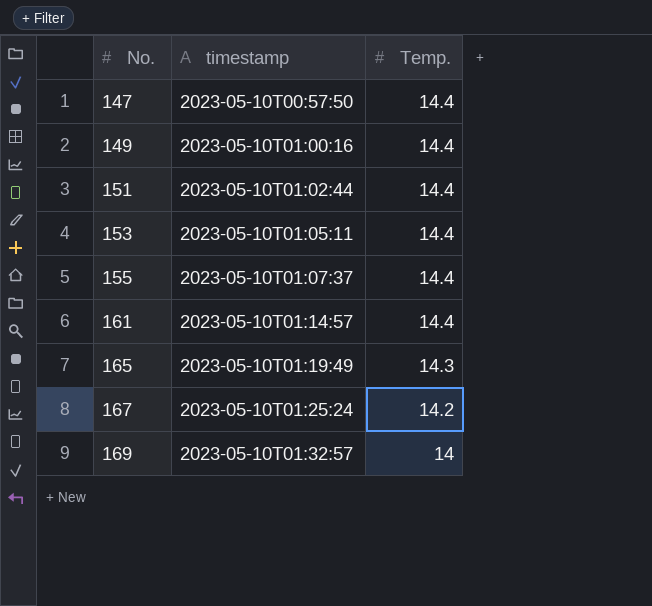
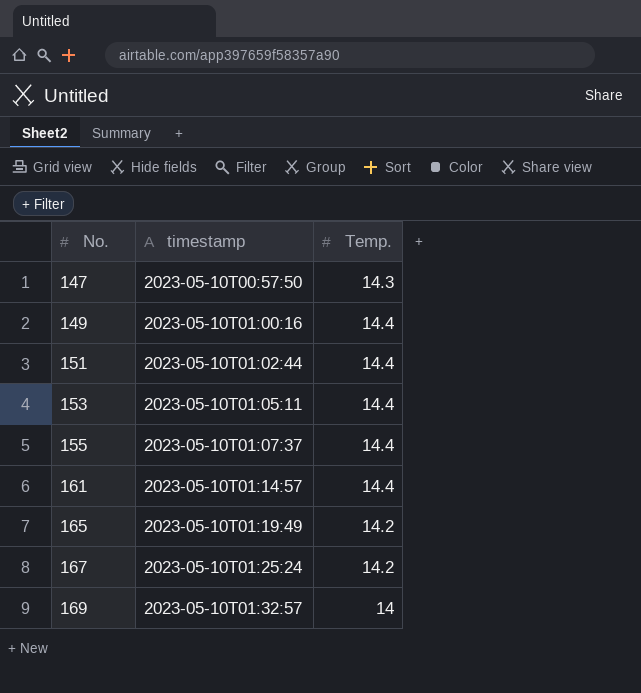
147 | Temp.: 14.4 -> 14.3
165 | Temp.: 14.3 -> 14.2

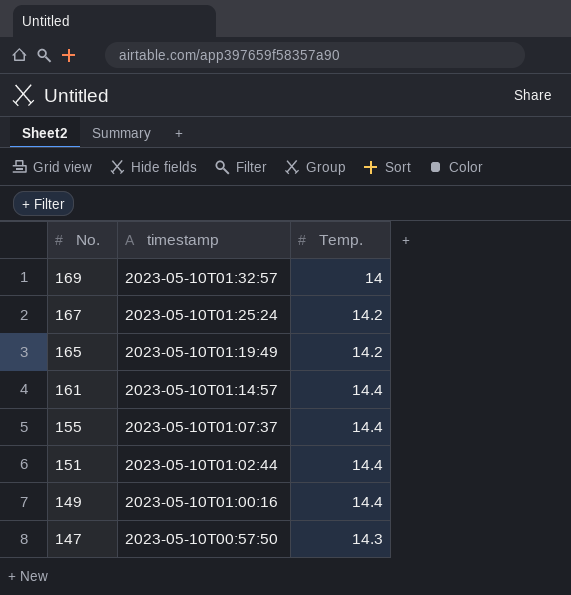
row order: No. ascending -> No. descending
row 153: 2023-05-10T01:05:11 | 14.4 -> none

